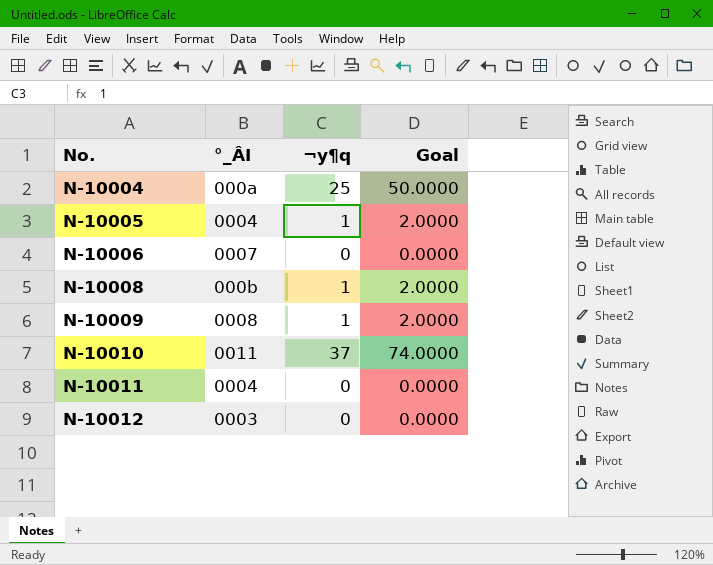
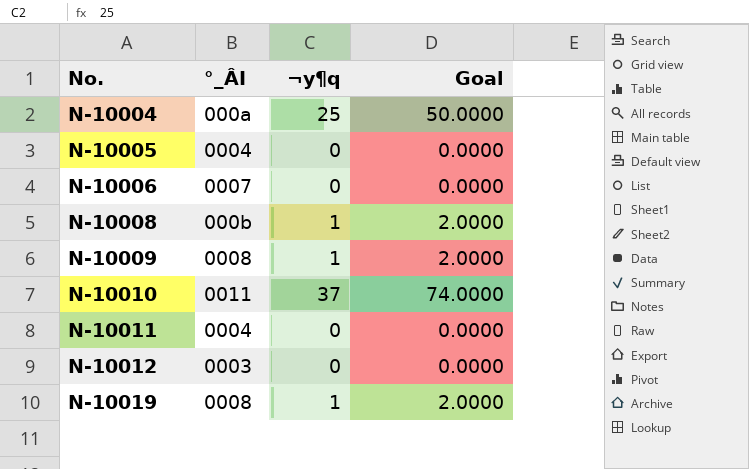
N-10005 | ¬y¶q: 1 -> 0
N-10005 | Goal: 2.0000 -> 0.0000
row N-10019: none -> 0008 | 1 | 2.0000

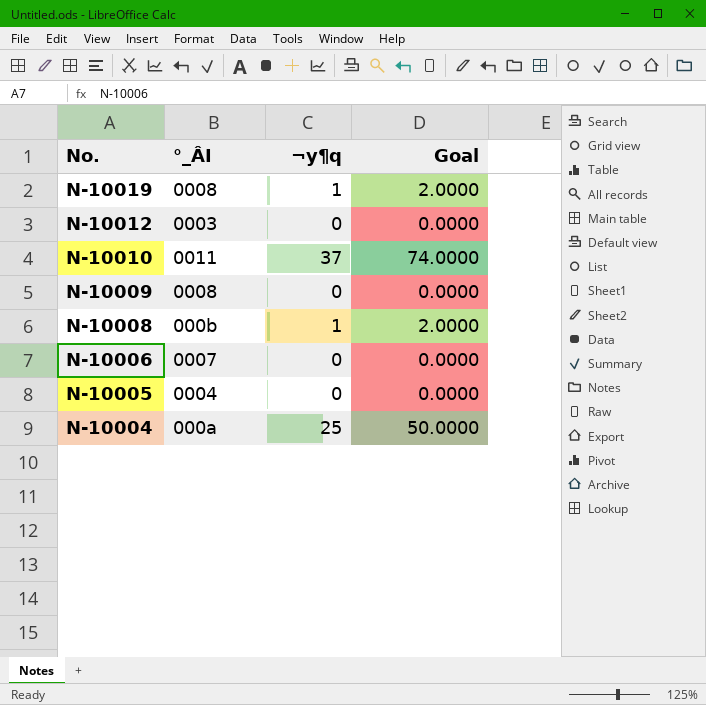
row order: No. ascending -> No. descending
row N-10011: 0004 | 0 | 0.0000 -> none
N-10009 | ¬y¶q: 1 -> 0
N-10009 | Goal: 2.0000 -> 0.0000

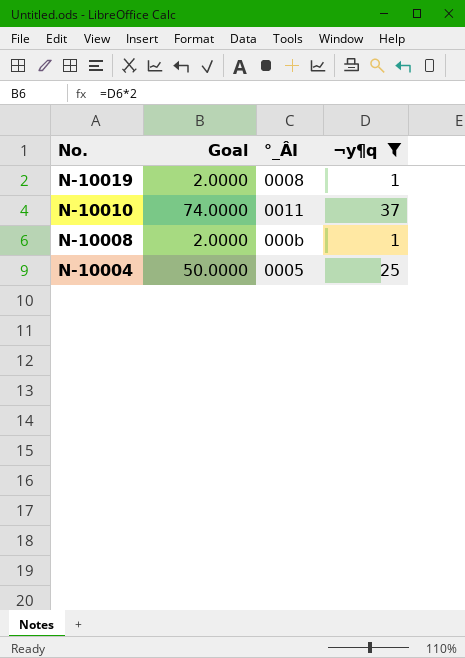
filter: none -> ¬y¶q != 0
column Goal | position: 4 -> 2
N-10004 | °_ÂI: 000a -> 0005

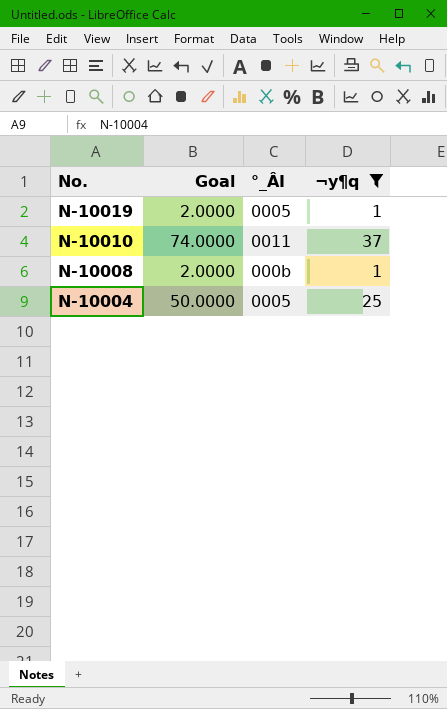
N-10019 | °_ÂI: 0008 -> 0005

